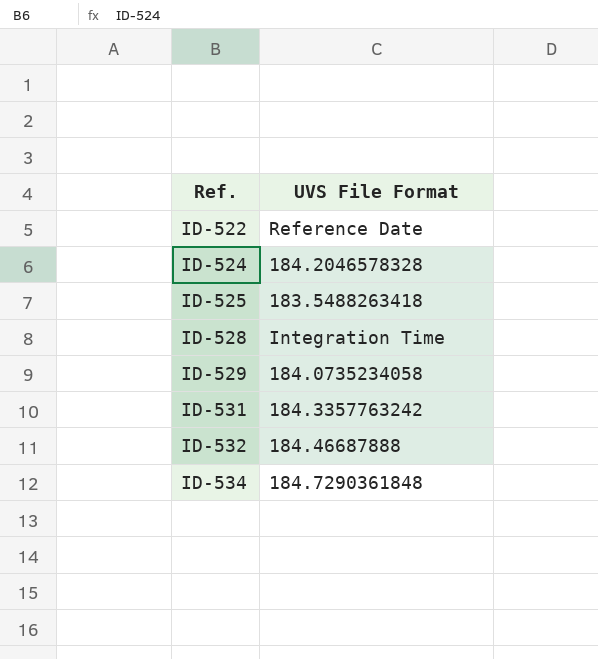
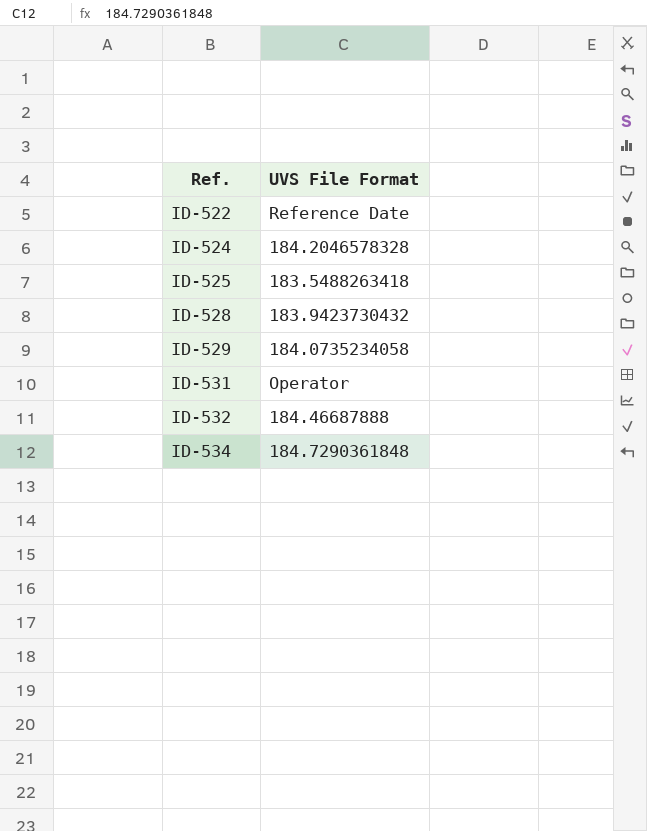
ID-528 | UVS File Format: Integration Time -> 183.9423730432
ID-531 | UVS File Format: 184.3357763242 -> Operator

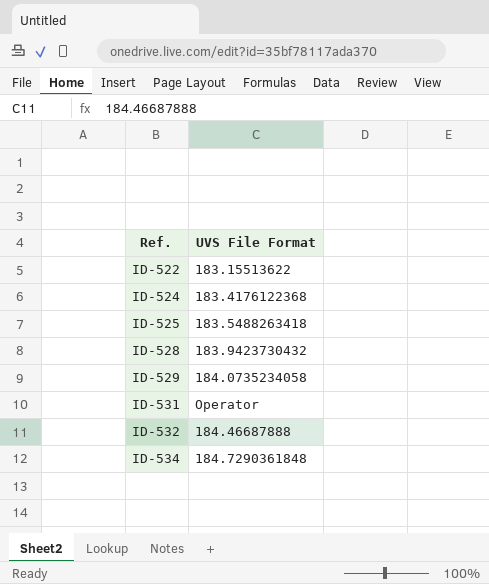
ID-522 | UVS File Format: Reference Date -> 183.15513622
ID-524 | UVS File Format: 184.2046578328 -> 183.4176122368

